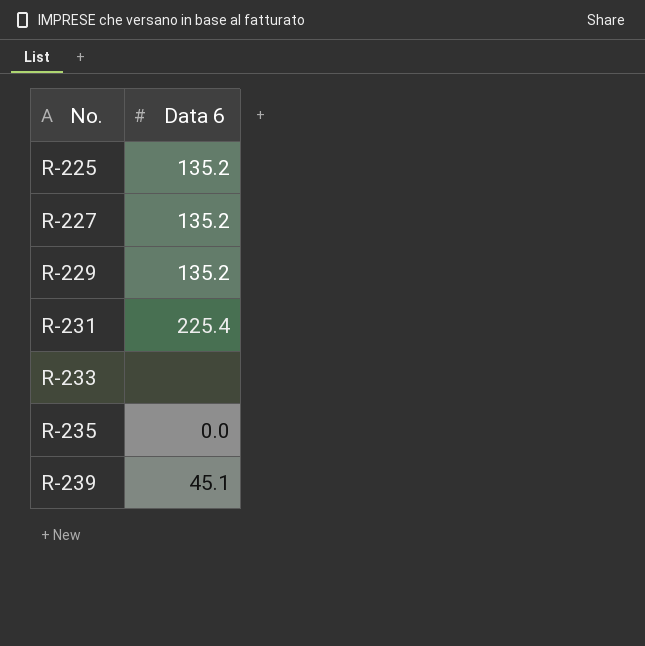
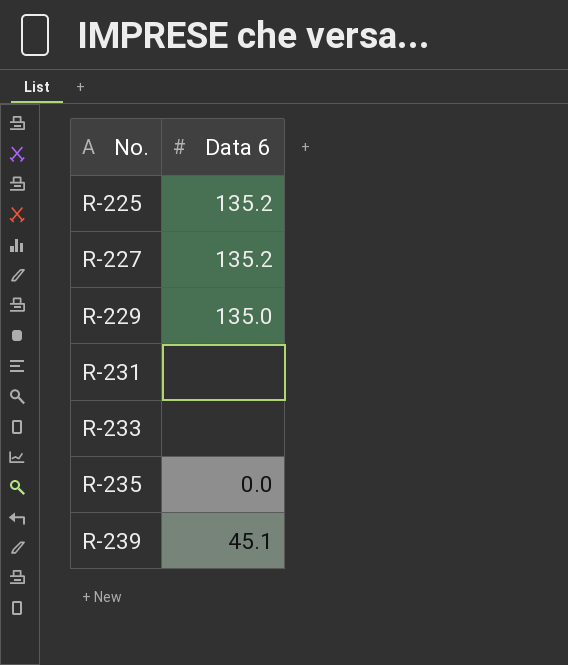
R-229 | Data 6: 135.2 -> 135.0
R-231 | Data 6: 225.4 -> none

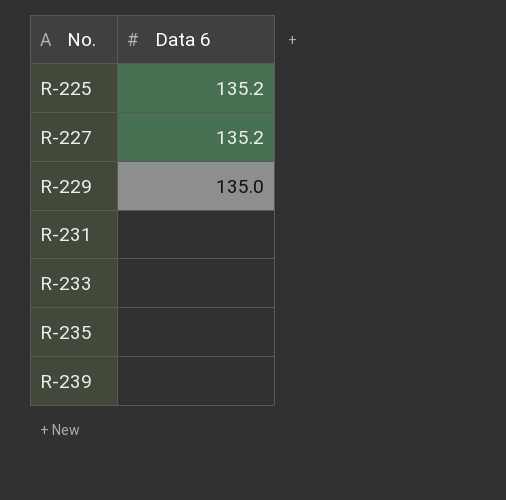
R-235 | Data 6: 0.0 -> none
R-239 | Data 6: 45.1 -> none

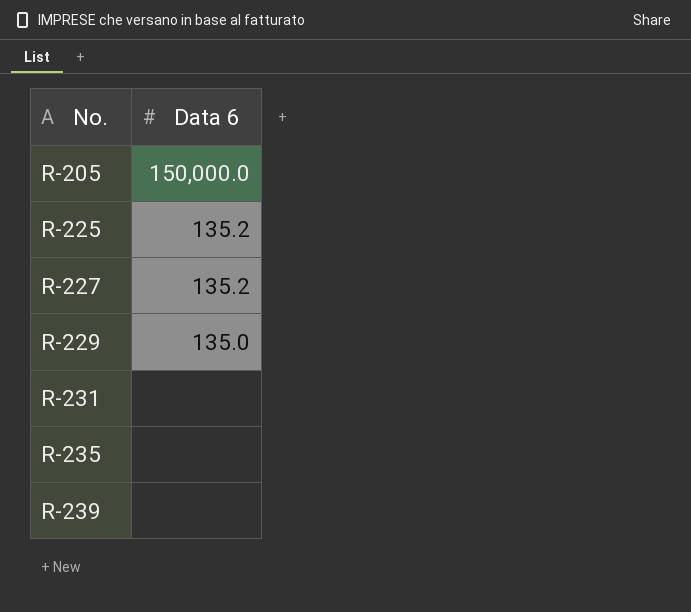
row R-233: none -> none
row R-205: none -> 150,000.0

